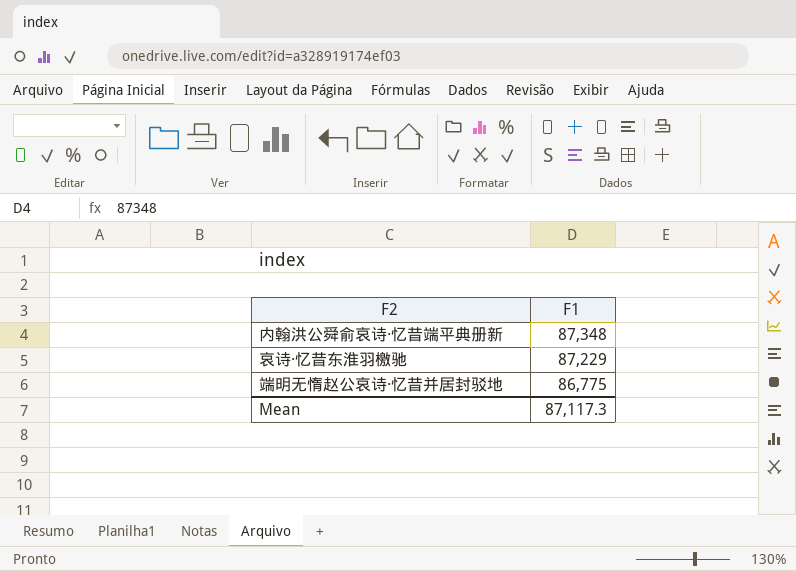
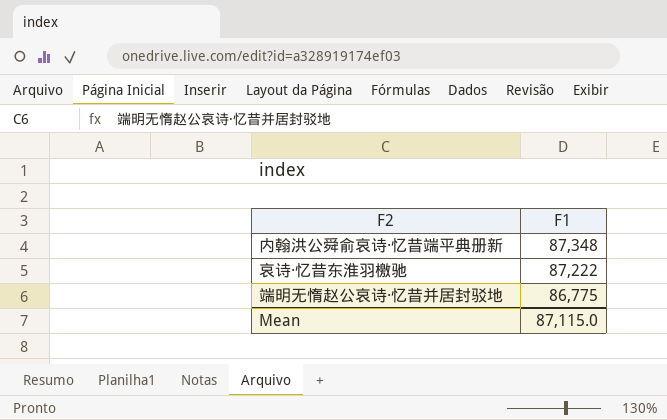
哀诗·忆昔东淮羽檄驰 | F1: 87,229 -> 87,222
Mean | F1: 87,117.3 -> 87,115.0

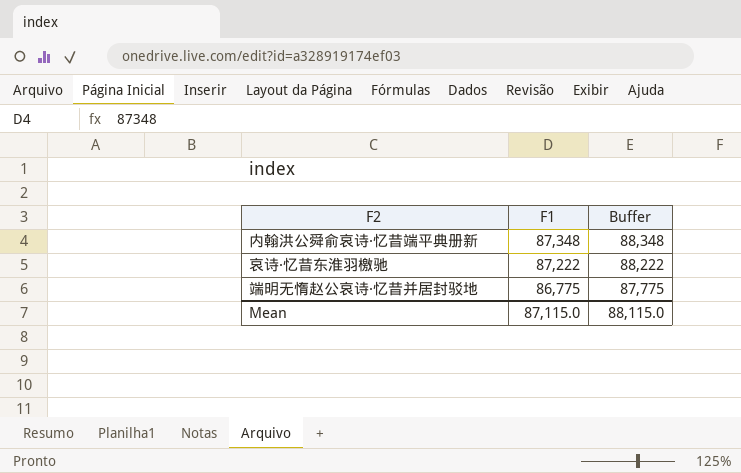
column Buffer | formula: none -> [F1] + 1000

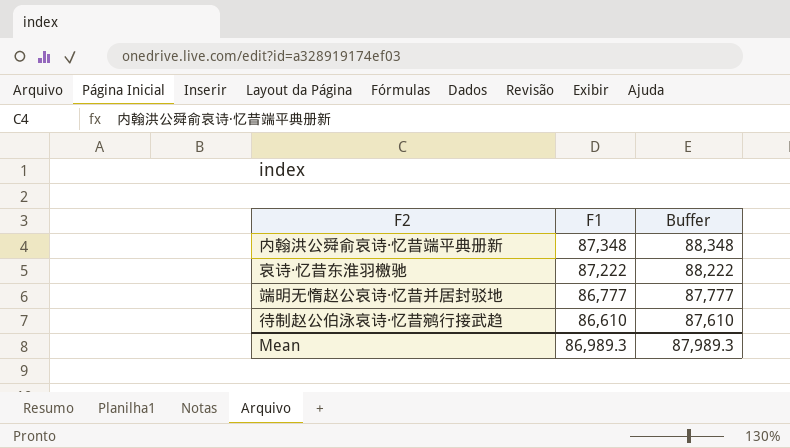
端明无惰赵公哀诗·忆昔并居封驳地 | F1: 86,775 -> 86,777
端明无惰赵公哀诗·忆昔并居封驳地 | Buffer: 87,775 -> 87,777
row 待制赵公伯泳哀诗·忆昔鹓行接武趋: none -> 86,610 | 87,610
Mean | F1: 87,115.0 -> 86,989.3
Mean | Buffer: 88,115.0 -> 87,989.3

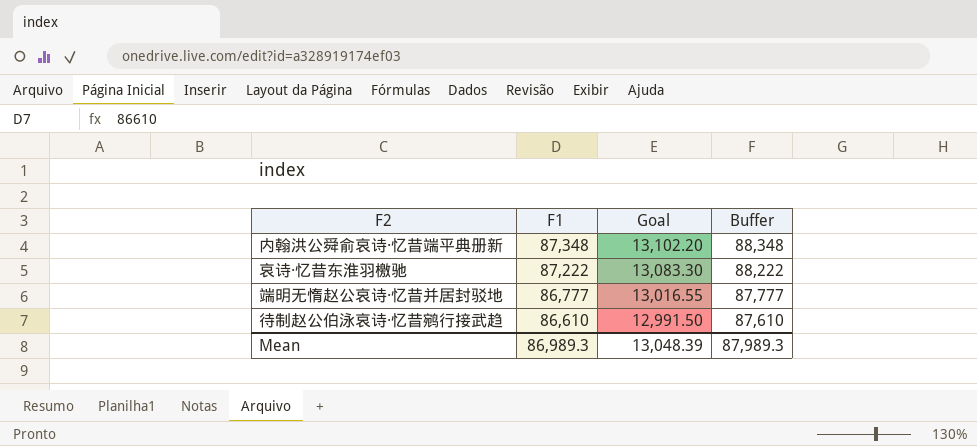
column Goal | formula: none -> [F1] * 0.15

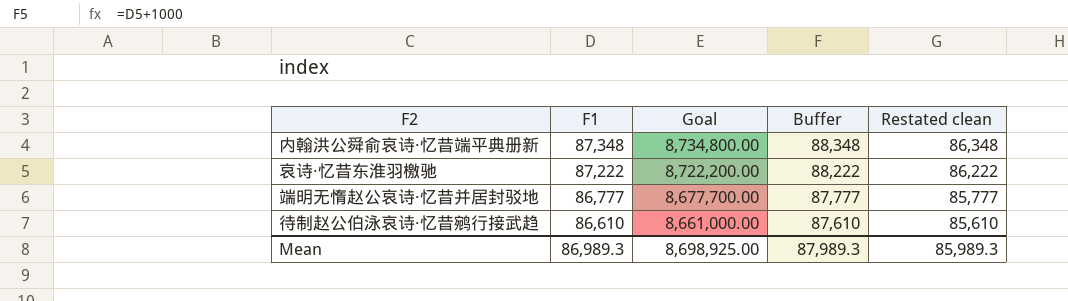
column Goal | formula: [F1] * 0.15 -> [F1] * 100
column Restated clean | formula: none -> [F1] - 1000
Mean | Goal: 13,048.39 -> 8,698,925.00

